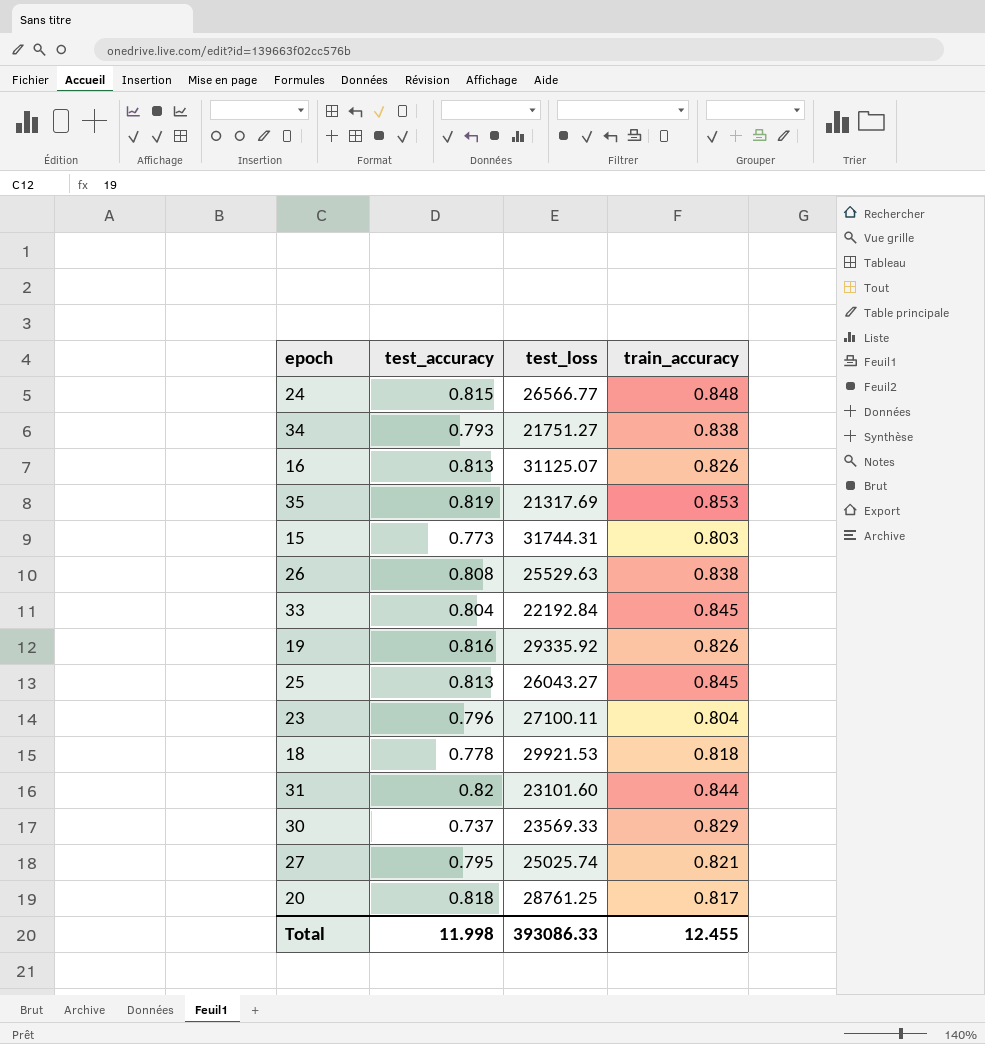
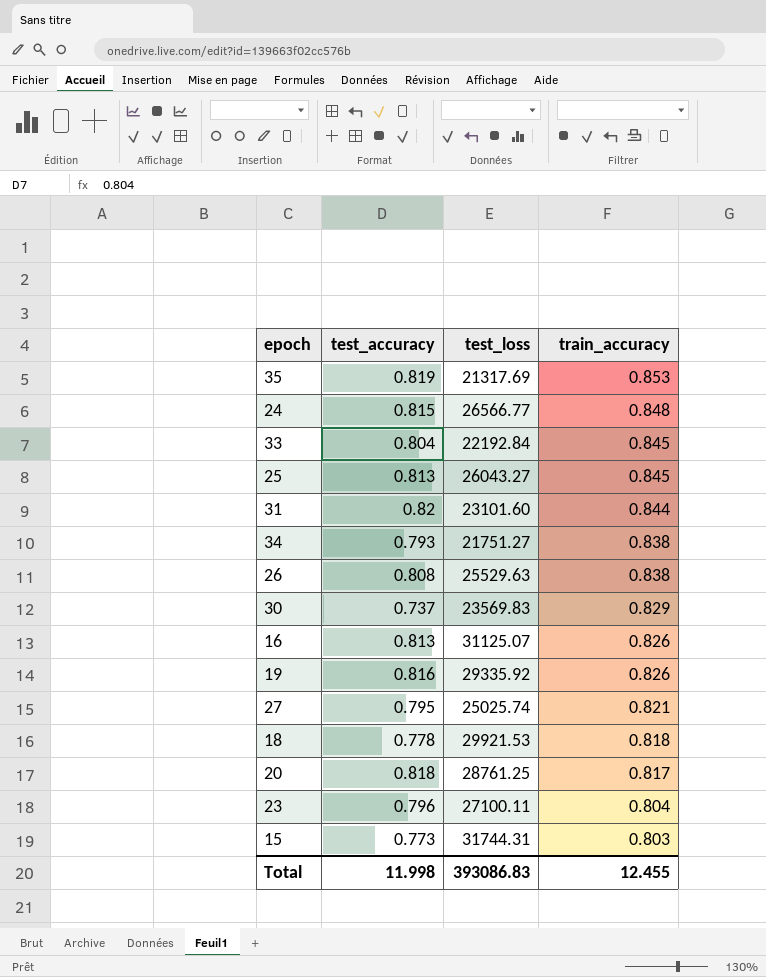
row order: none -> train_accuracy descending
30 | test_loss: 23569.33 -> 23569.83
Total | test_loss: 393086.33 -> 393086.83

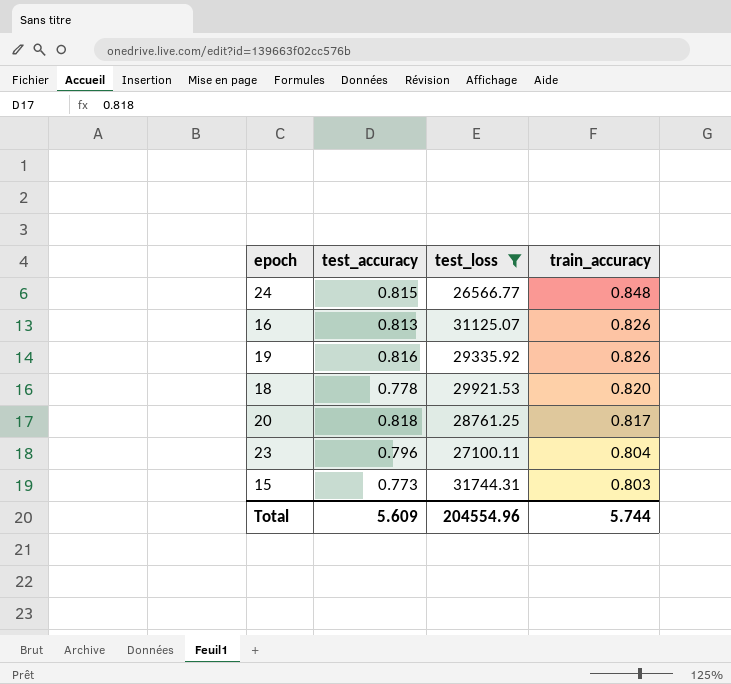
filter: none -> test_loss >= 26566.77
18 | train_accuracy: 0.818 -> 0.820
Total | test_accuracy: 11.998 -> 5.609
Total | test_loss: 393086.83 -> 204554.96
Total | train_accuracy: 12.455 -> 5.744

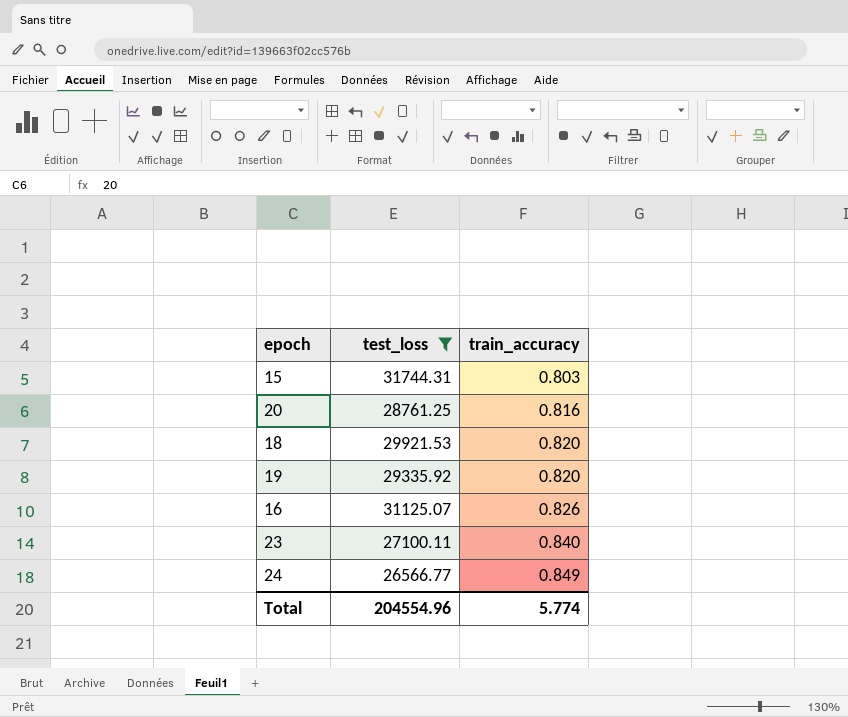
row order: train_accuracy descending -> train_accuracy ascending
column test_accuracy | position: 2 -> none
20 | train_accuracy: 0.817 -> 0.816
19 | train_accuracy: 0.826 -> 0.820
23 | train_accuracy: 0.804 -> 0.840
24 | train_accuracy: 0.848 -> 0.849
Total | train_accuracy: 5.744 -> 5.774

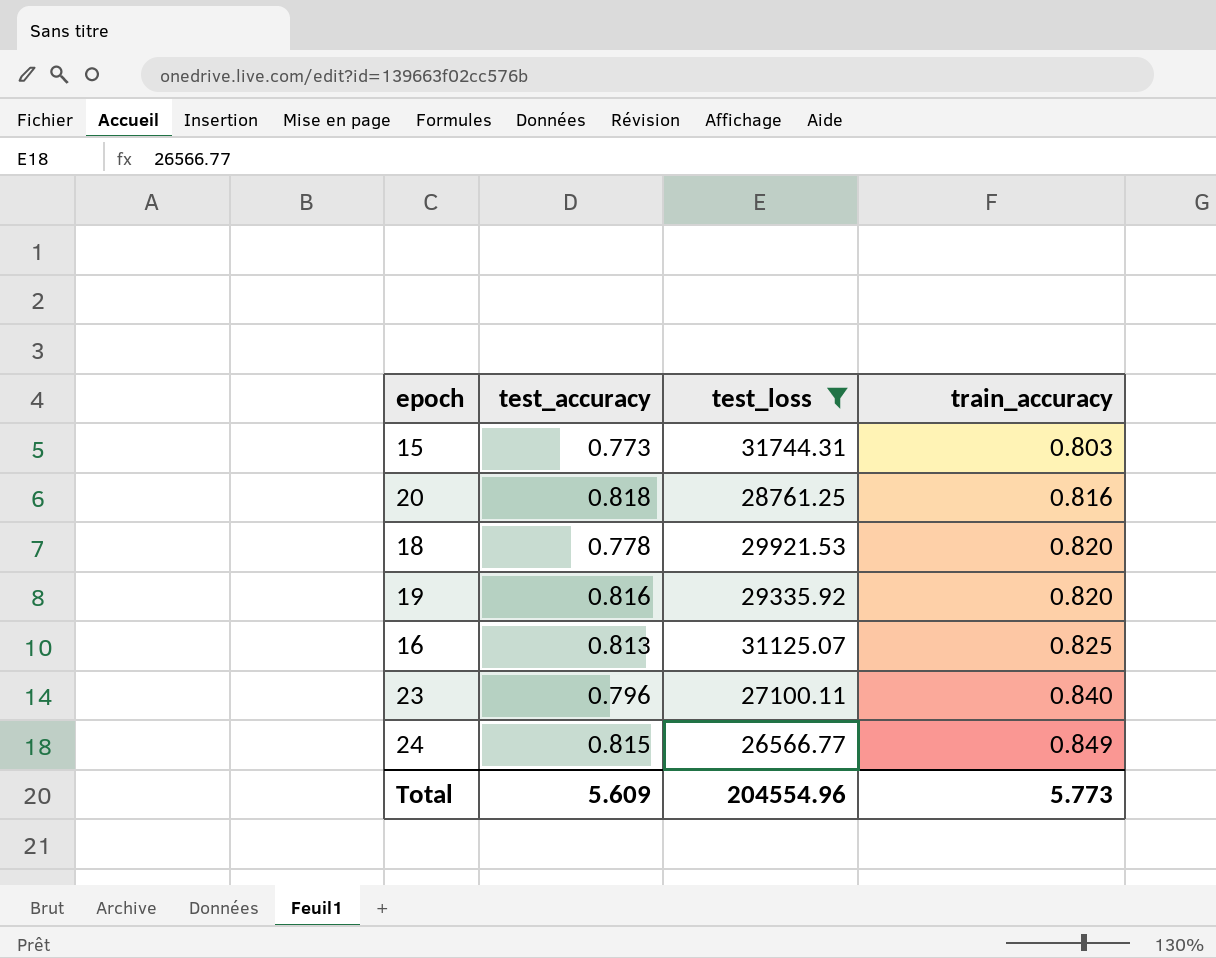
column test_accuracy | position: none -> 2
16 | train_accuracy: 0.826 -> 0.825
Total | train_accuracy: 5.774 -> 5.773

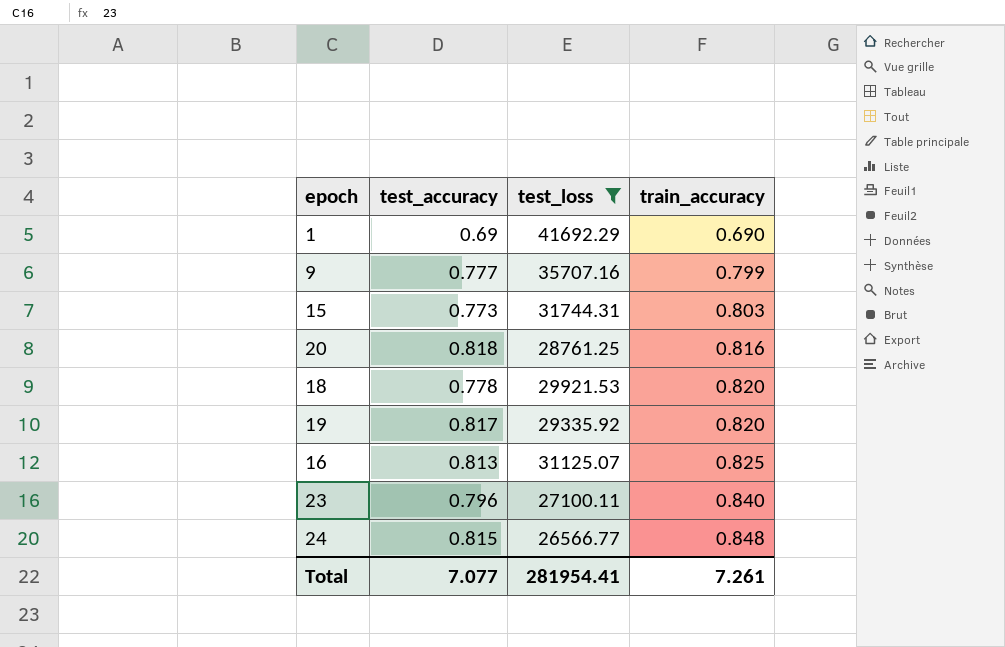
row 1: none -> 0.69 | 41692.29 | 0.690
row 9: none -> 0.777 | 35707.16 | 0.799
19 | test_accuracy: 0.816 -> 0.817
24 | train_accuracy: 0.849 -> 0.848
Total | test_accuracy: 5.609 -> 7.077
Total | test_loss: 204554.96 -> 281954.41
Total | train_accuracy: 5.773 -> 7.261

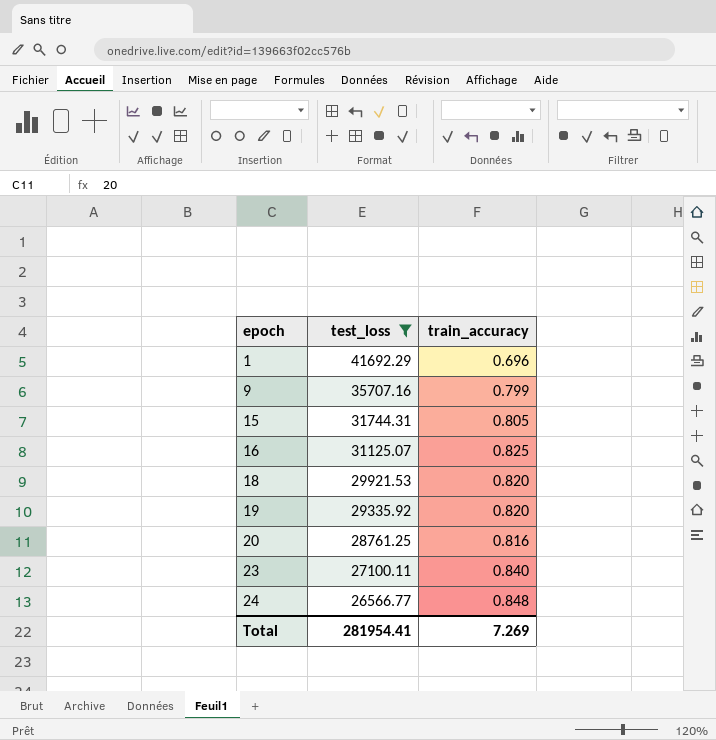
row order: train_accuracy ascending -> epoch ascending
column test_accuracy | position: 2 -> none
1 | train_accuracy: 0.690 -> 0.696
15 | train_accuracy: 0.803 -> 0.805
Total | train_accuracy: 7.261 -> 7.269

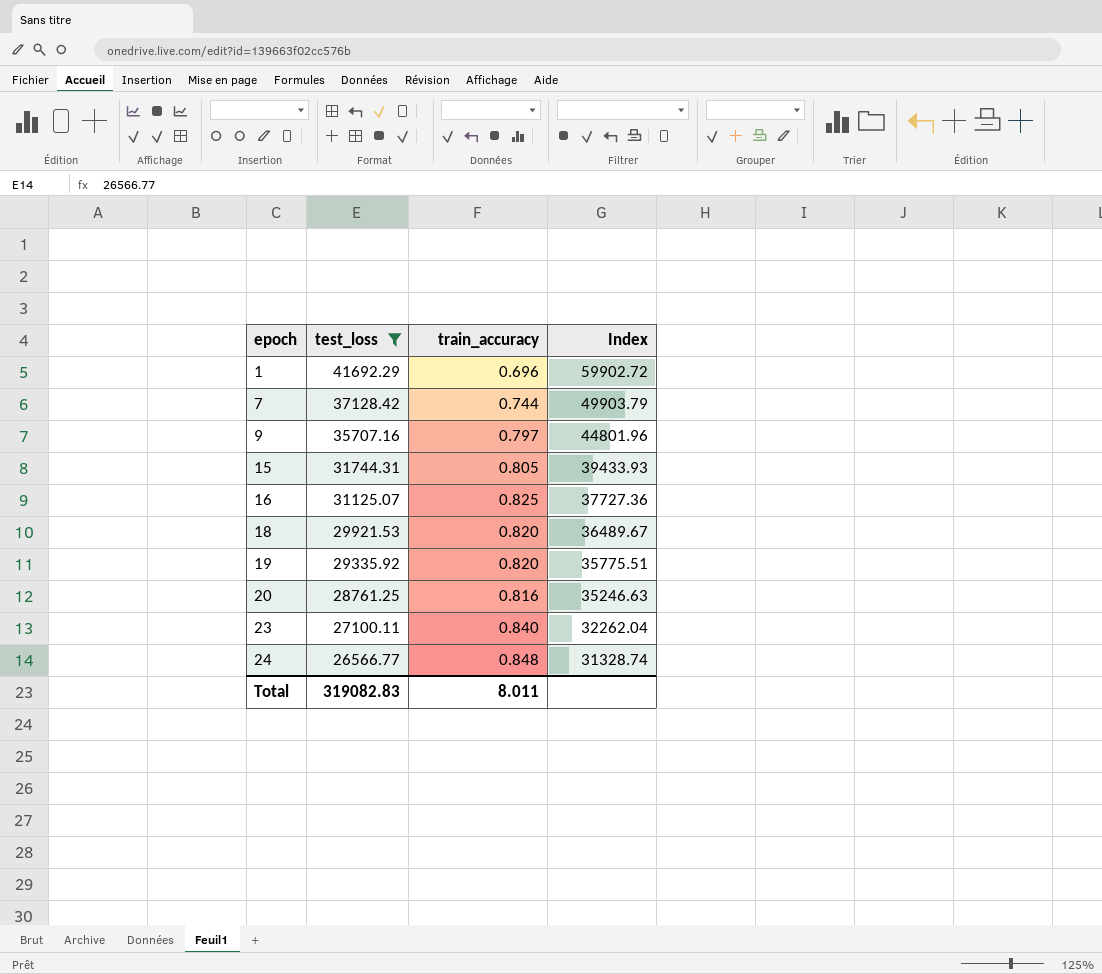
column Index | formula: none -> [test_loss] / [train_accuracy]
row 7: none -> 37128.42 | 0.744 | 49903.79
9 | train_accuracy: 0.799 -> 0.797
Total | test_loss: 281954.41 -> 319082.83
Total | train_accuracy: 7.269 -> 8.011

